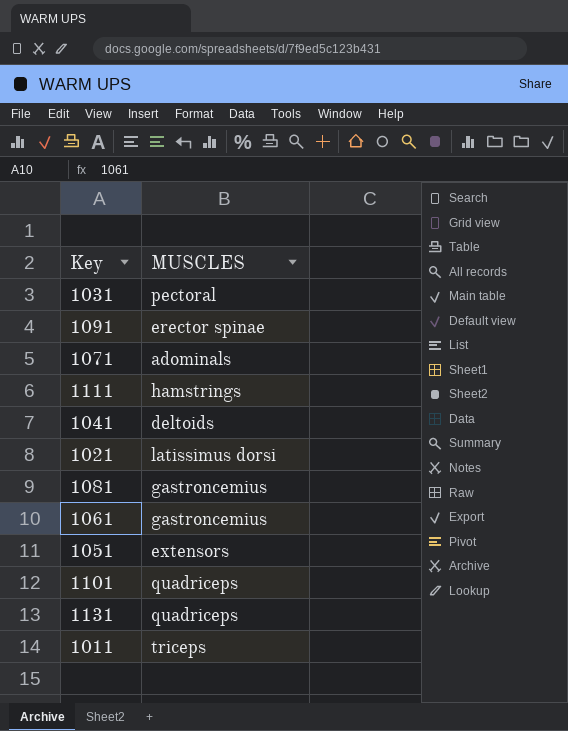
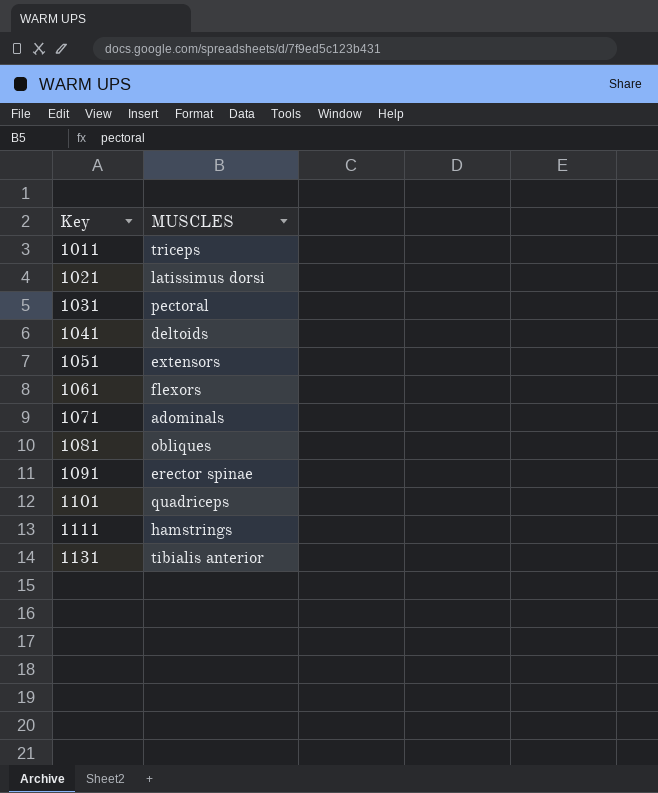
row order: none -> Key ascending
1061 | MUSCLES: gastroncemius -> flexors
1081 | MUSCLES: gastroncemius -> obliques
1131 | MUSCLES: quadriceps -> tibialis anterior

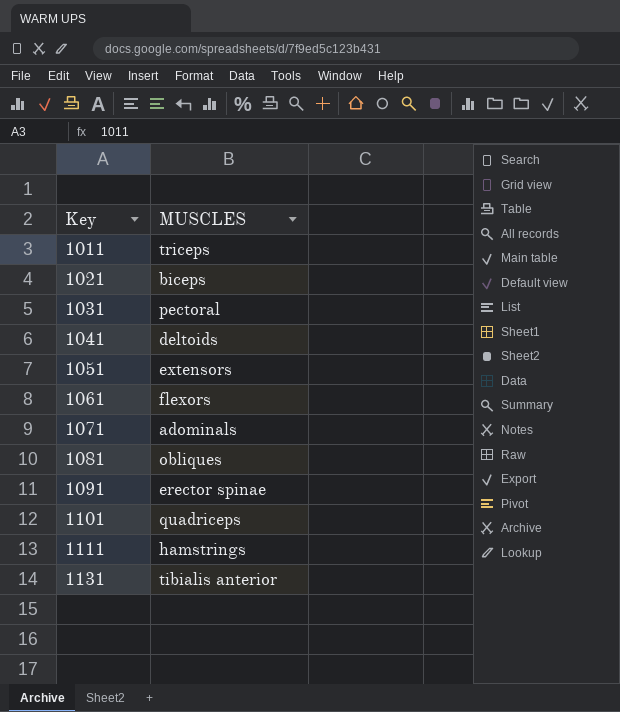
1021 | MUSCLES: latissimus dorsi -> biceps

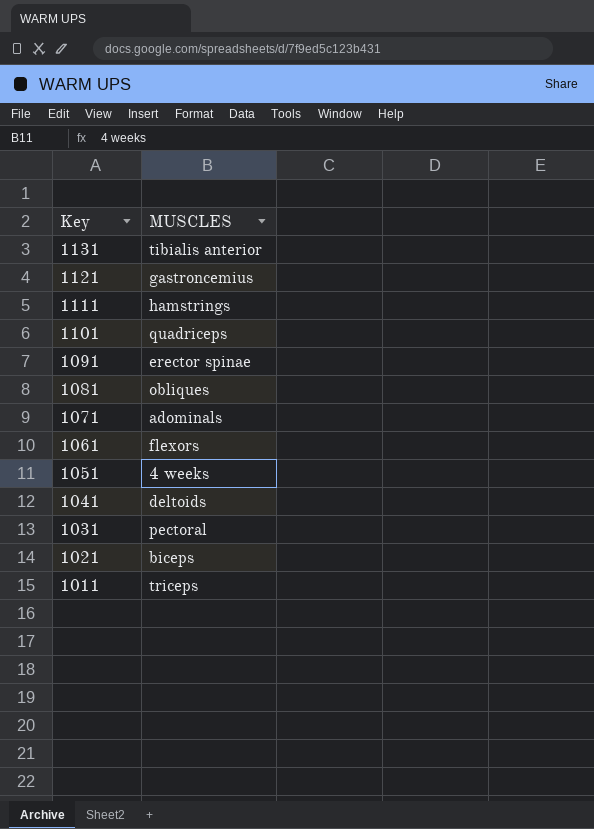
row order: Key ascending -> Key descending
row 1121: none -> gastroncemius
1051 | MUSCLES: extensors -> 4 weeks

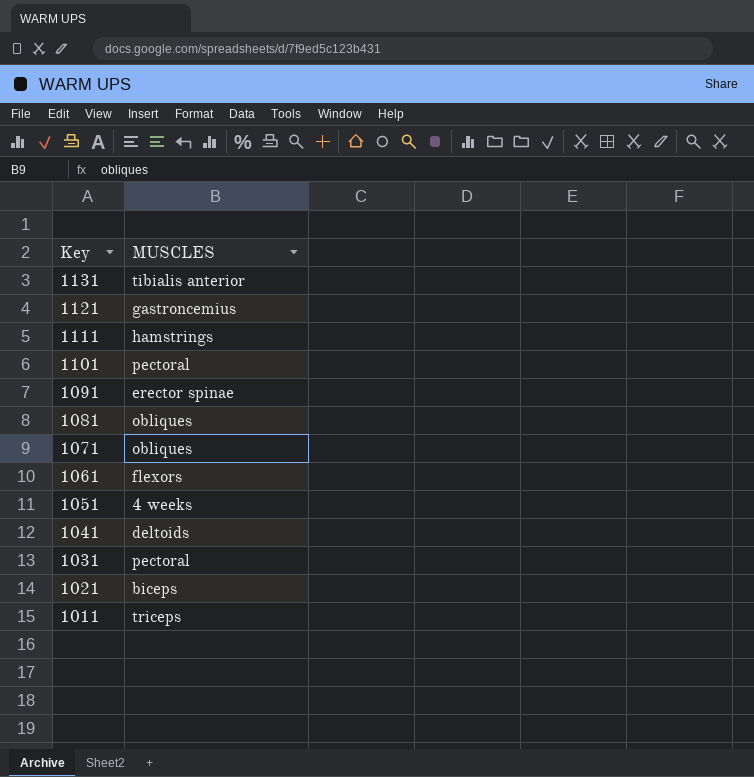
1101 | MUSCLES: quadriceps -> pectoral
1071 | MUSCLES: adominals -> obliques

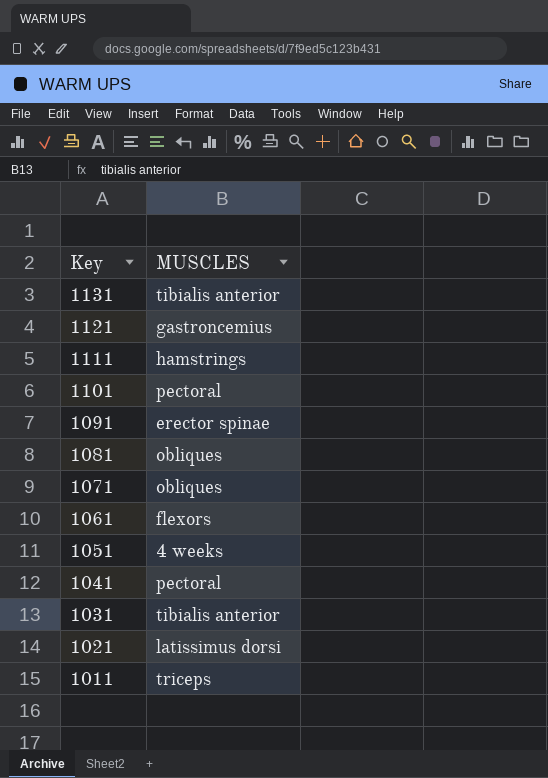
1041 | MUSCLES: deltoids -> pectoral
1031 | MUSCLES: pectoral -> tibialis anterior
1021 | MUSCLES: biceps -> latissimus dorsi

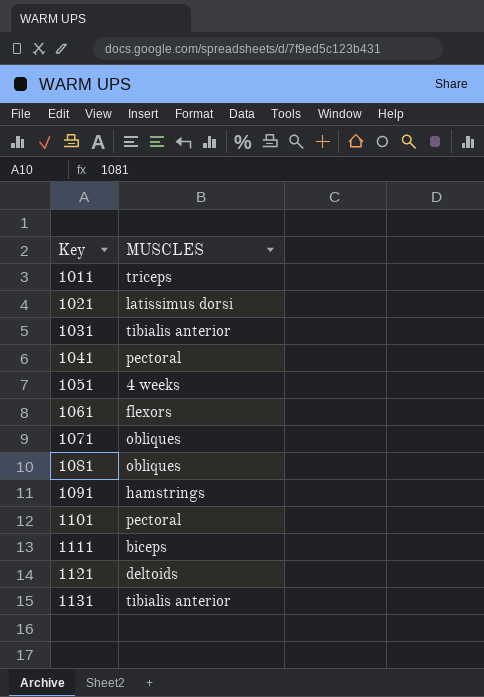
row order: Key descending -> Key ascending
1091 | MUSCLES: erector spinae -> hamstrings
1111 | MUSCLES: hamstrings -> biceps
1121 | MUSCLES: gastroncemius -> deltoids

